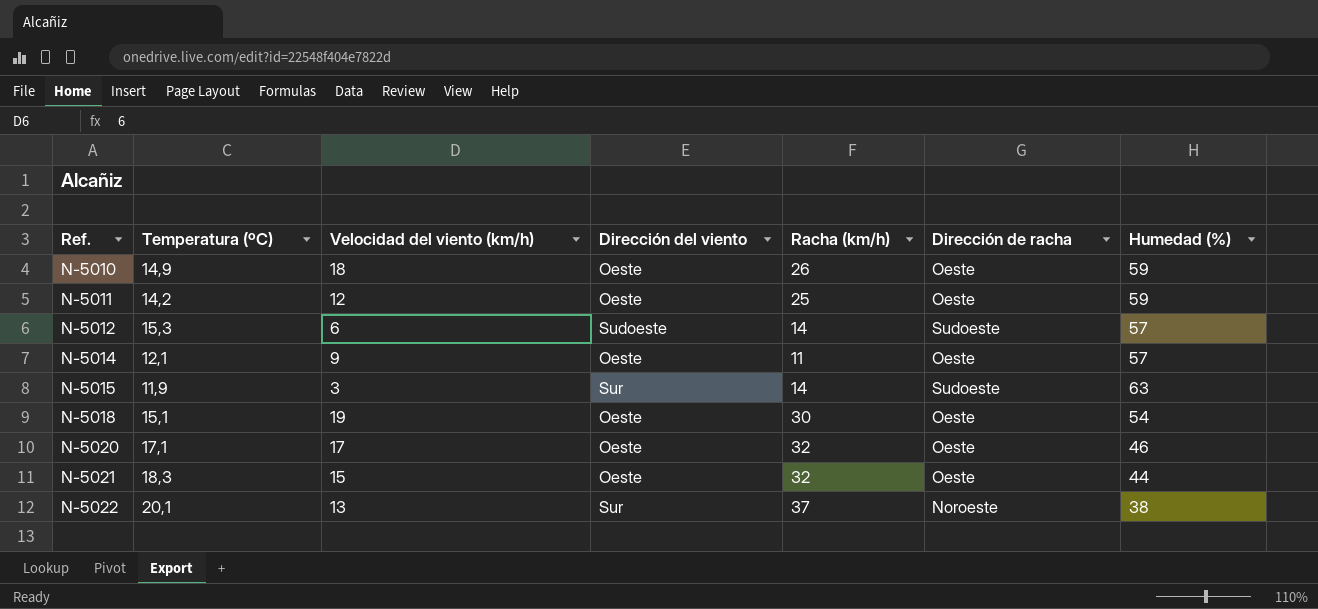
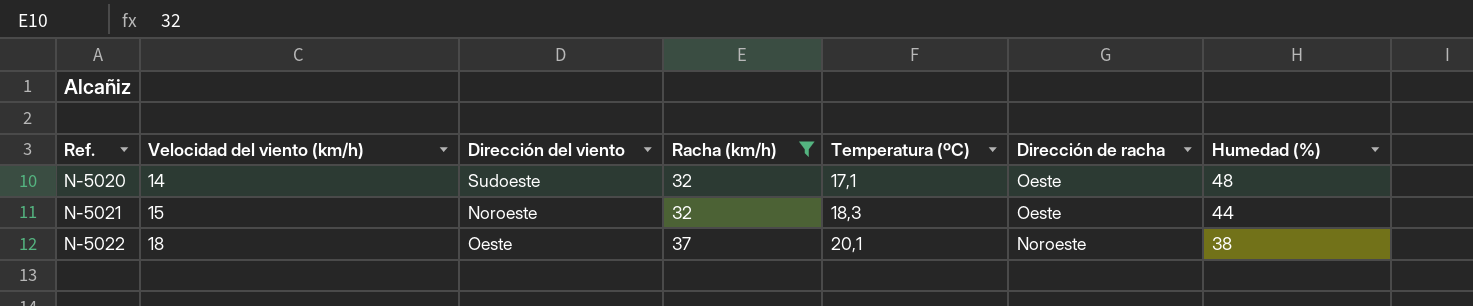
filter: none -> Racha (km/h) >= 32
column Temperatura (ºC) | position: 2 -> 5
N-5020 | Velocidad del viento (km/h): 17 -> 14
N-5020 | Dirección del viento: Oeste -> Sudoeste
N-5020 | Humedad (%): 46 -> 48
N-5021 | Dirección del viento: Oeste -> Noroeste
N-5022 | Velocidad del viento (km/h): 13 -> 18
N-5022 | Dirección del viento: Sur -> Oeste

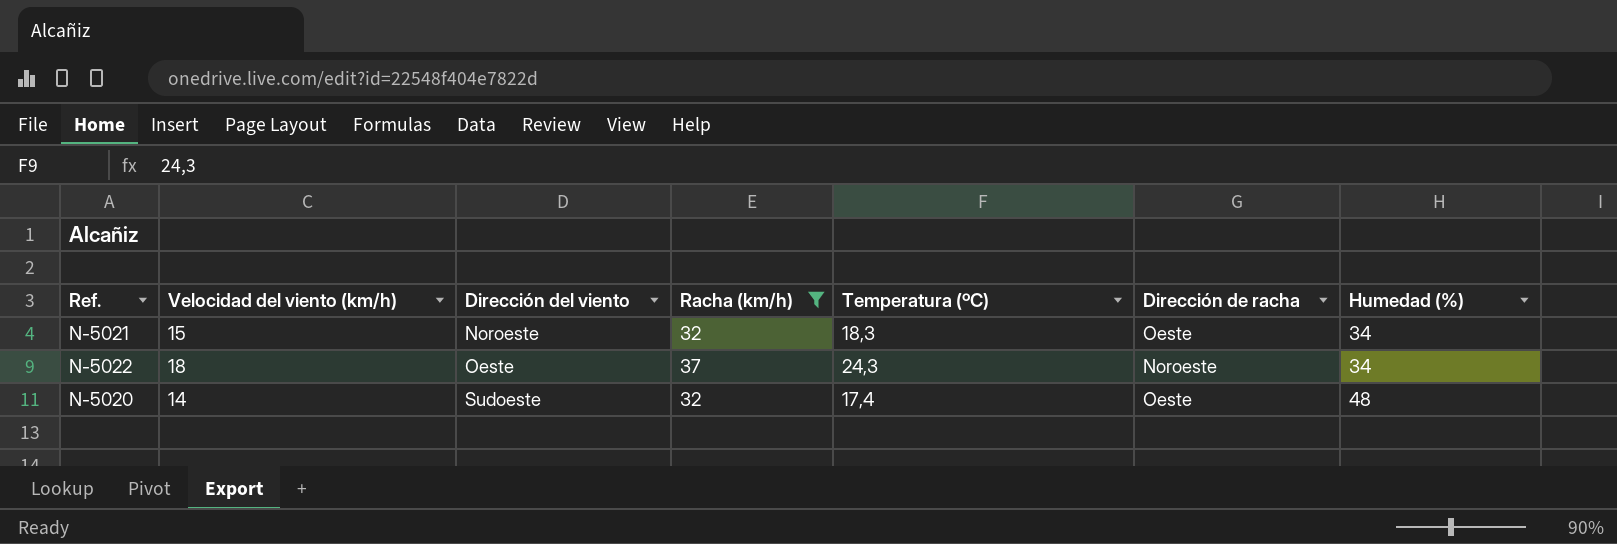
row order: Ref. ascending -> Dirección del viento ascending
N-5021 | Humedad (%): 44 -> 34
N-5022 | Temperatura (ºC): 20,1 -> 24,3
N-5022 | Humedad (%): 38 -> 34
N-5020 | Temperatura (ºC): 17,1 -> 17,4

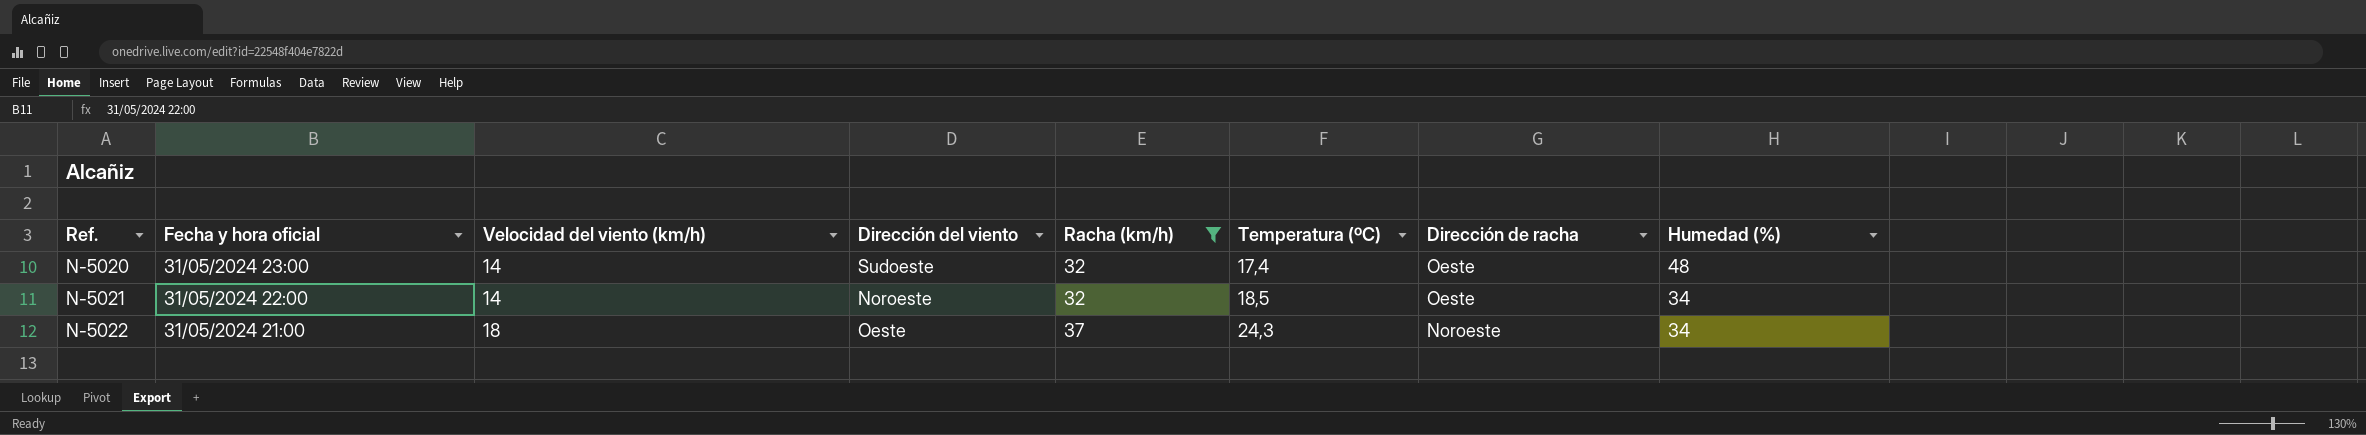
row order: Dirección del viento ascending -> Ref. ascending
column Fecha y hora oficial | position: none -> 2
N-5021 | Velocidad del viento (km/h): 15 -> 14
N-5021 | Temperatura (ºC): 18,3 -> 18,5

